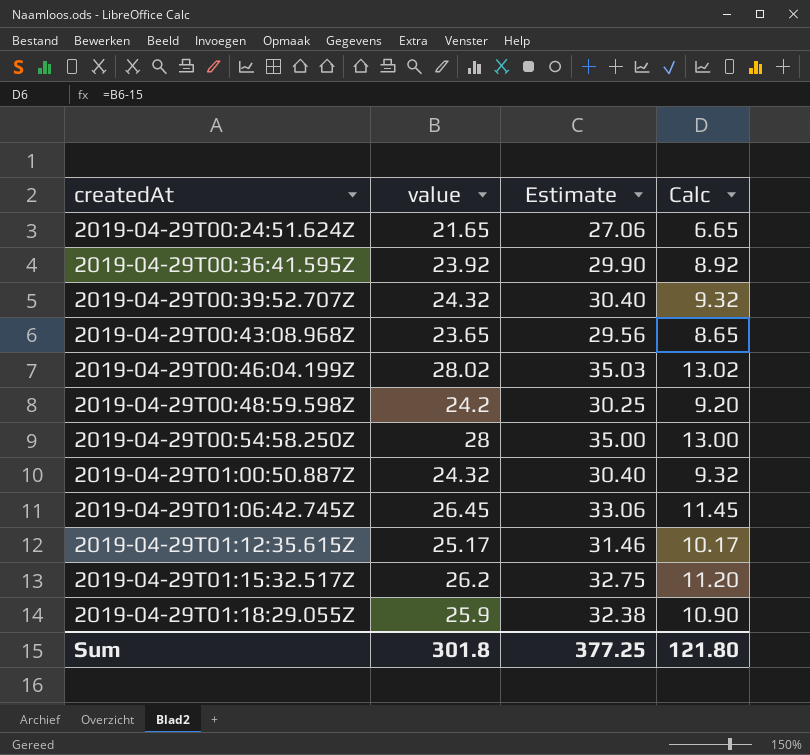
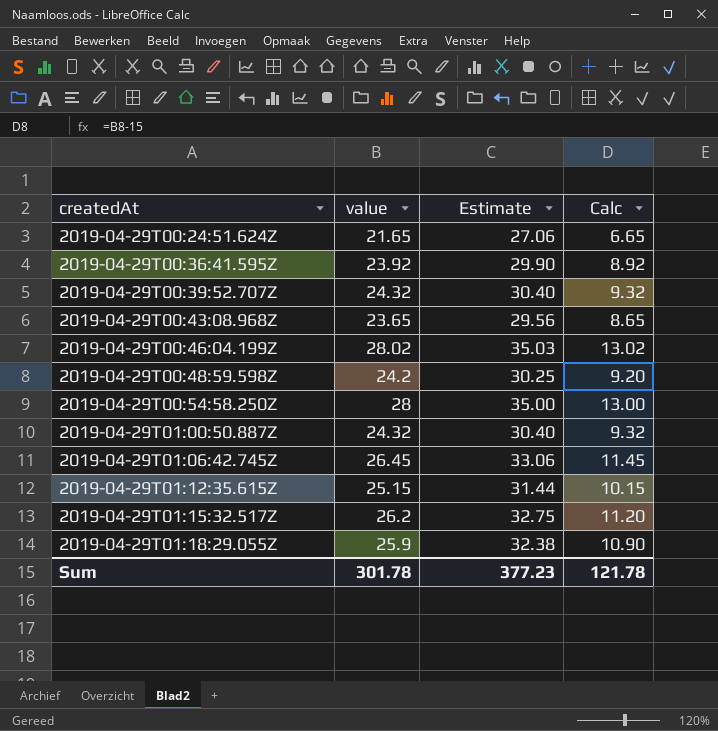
2019-04-29T01:12:35.615Z | value: 25.17 -> 25.15
2019-04-29T01:12:35.615Z | Estimate: 31.46 -> 31.44
2019-04-29T01:12:35.615Z | Calc: 10.17 -> 10.15
Sum | value: 301.8 -> 301.78
Sum | Estimate: 377.25 -> 377.23
Sum | Calc: 121.80 -> 121.78

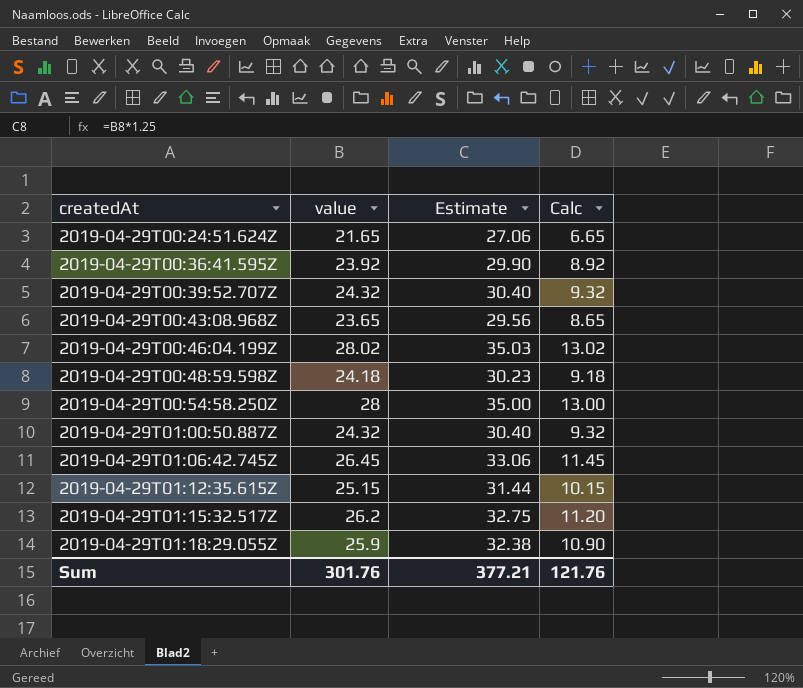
2019-04-29T00:48:59.598Z | value: 24.2 -> 24.18
2019-04-29T00:48:59.598Z | Estimate: 30.25 -> 30.23
2019-04-29T00:48:59.598Z | Calc: 9.20 -> 9.18
Sum | value: 301.78 -> 301.76
Sum | Estimate: 377.23 -> 377.21
Sum | Calc: 121.78 -> 121.76

